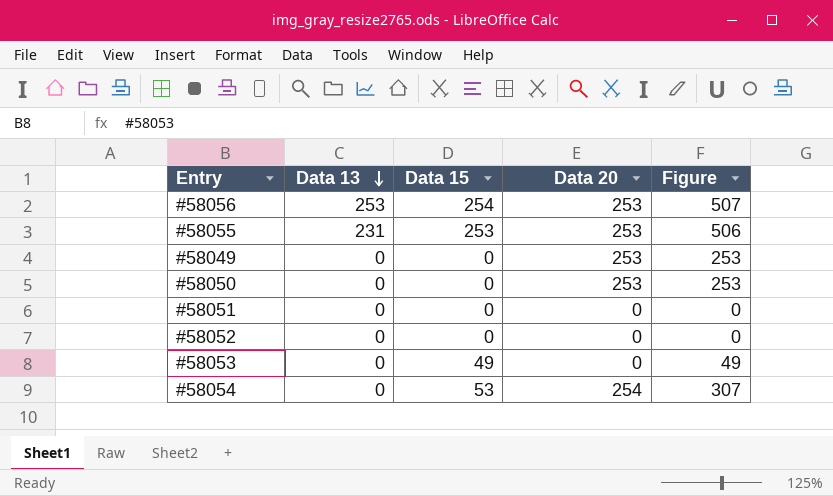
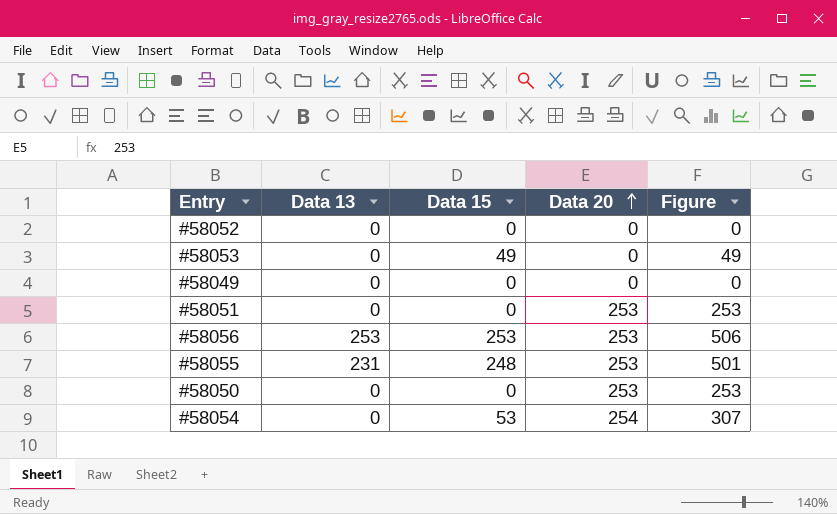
row order: Data 13 descending -> Data 20 ascending
#58049 | Data 20: 253 -> 0
#58049 | Figure: 253 -> 0
#58051 | Data 20: 0 -> 253
#58051 | Figure: 0 -> 253
#58056 | Data 15: 254 -> 253
#58056 | Figure: 507 -> 506
#58055 | Data 15: 253 -> 248
#58055 | Figure: 506 -> 501

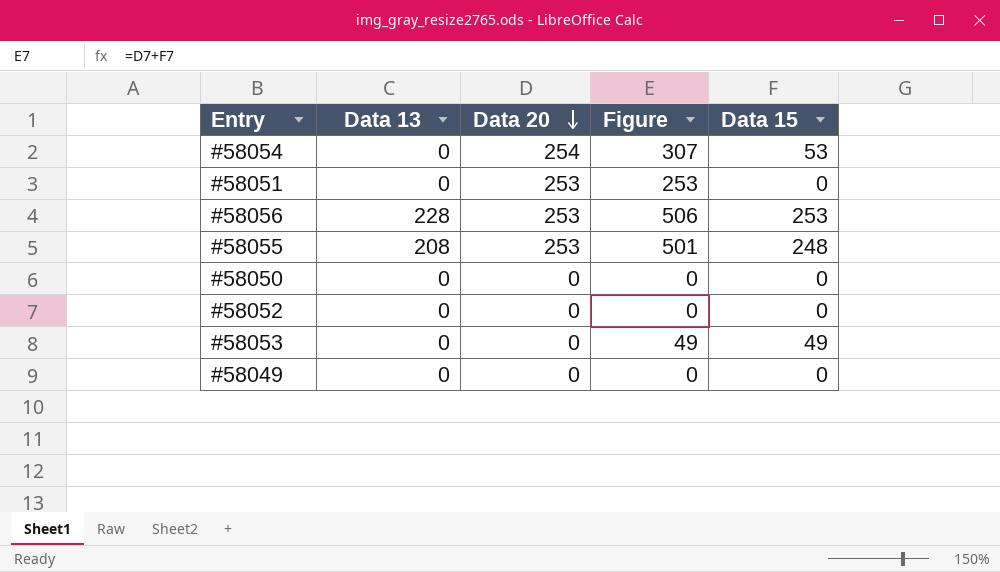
row order: Data 20 ascending -> Data 20 descending
column Data 15 | position: 3 -> 5
#58056 | Data 13: 253 -> 228
#58055 | Data 13: 231 -> 208
#58050 | Data 20: 253 -> 0
#58050 | Figure: 253 -> 0

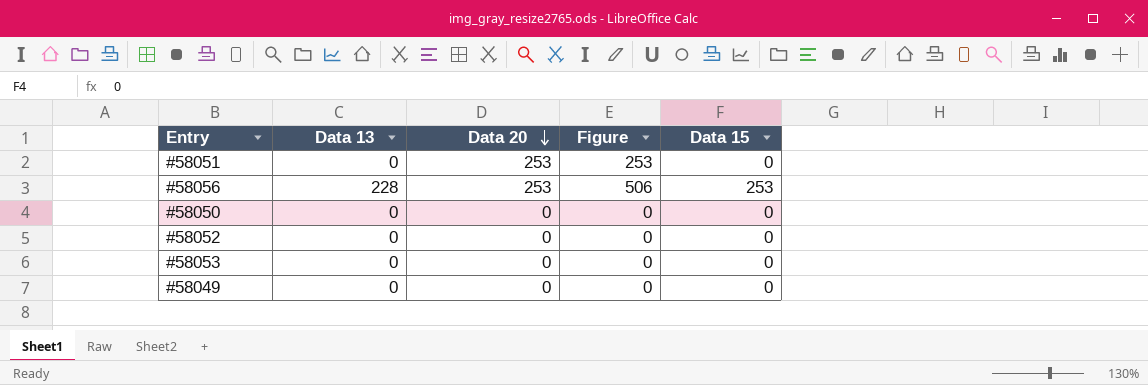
row #58054: 0 | 254 | 307 | 53 -> none
row #58055: 208 | 253 | 501 | 248 -> none
#58053 | Figure: 49 -> 0
#58053 | Data 15: 49 -> 0

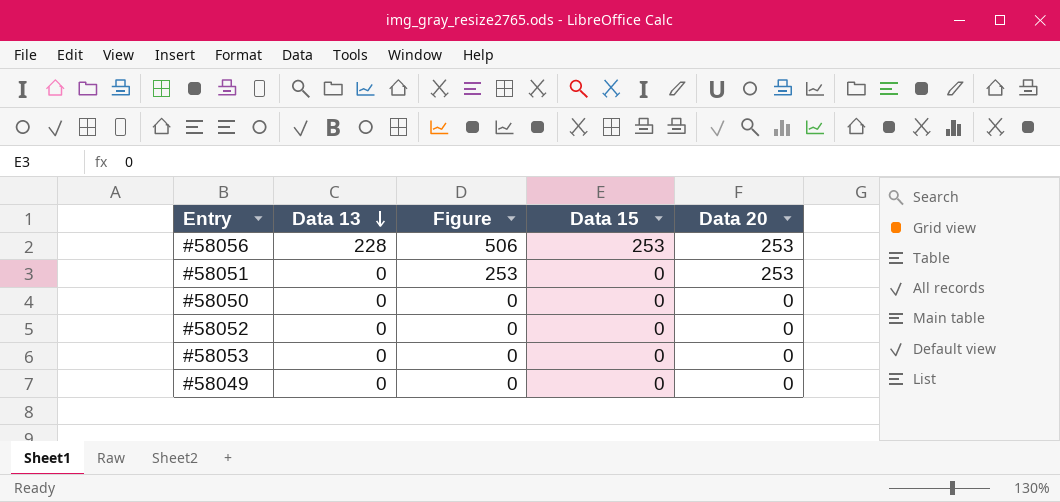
row order: Data 20 descending -> Data 13 descending
column Data 20 | position: 3 -> 5

